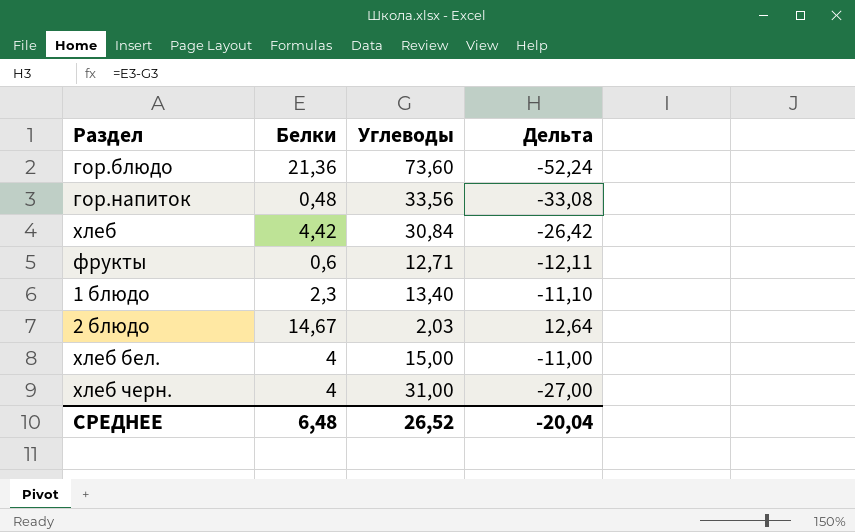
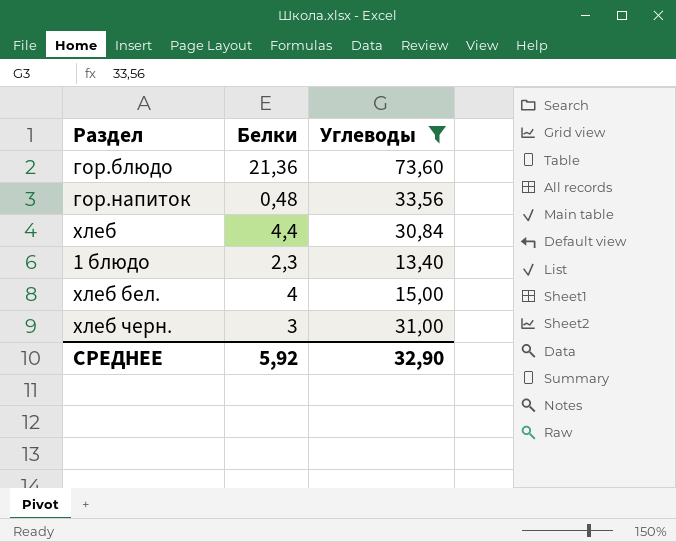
filter: none -> Углеводы >= 13,40
column Дельта | formula: [Белки] - [Углеводы] -> none
хлеб | Белки: 4,42 -> 4,4
хлеб черн. | Белки: 4 -> 3
СРЕДНЕЕ | Белки: 6,48 -> 5,92
СРЕДНЕЕ | Углеводы: 26,52 -> 32,90

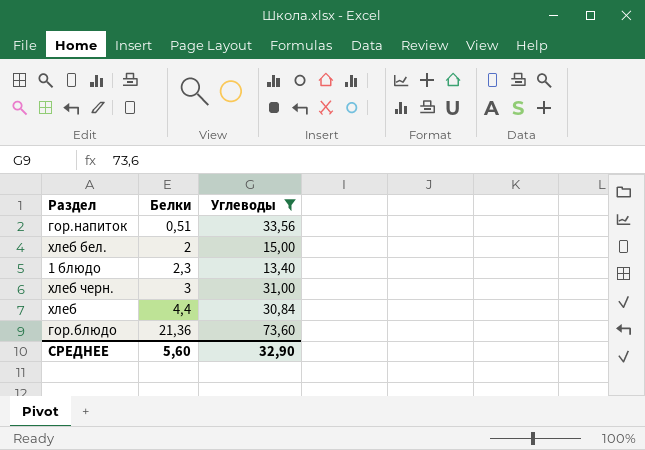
row order: none -> Белки ascending
гор.напиток | Белки: 0,48 -> 0,51
хлеб бел. | Белки: 4 -> 2
СРЕДНЕЕ | Белки: 5,92 -> 5,60

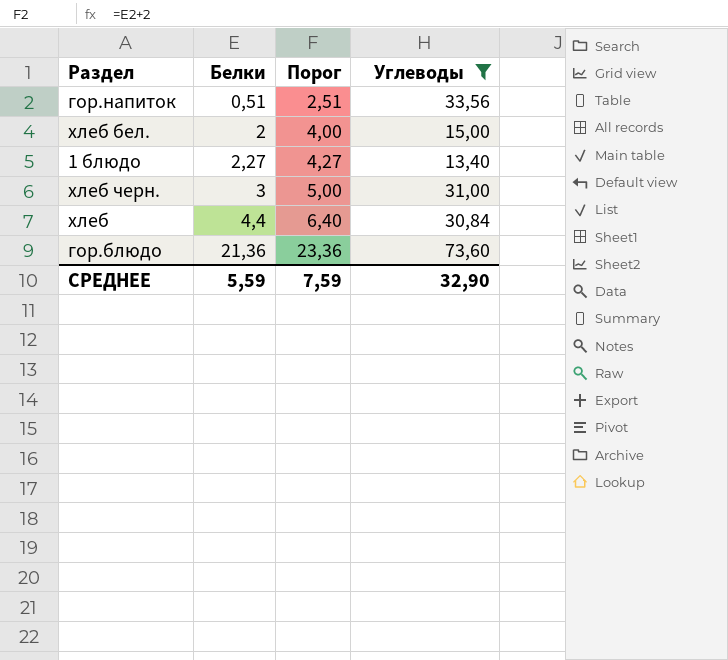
column Порог | formula: none -> [Белки] + 2
1 блюдо | Белки: 2,3 -> 2,27
СРЕДНЕЕ | Белки: 5,60 -> 5,59

